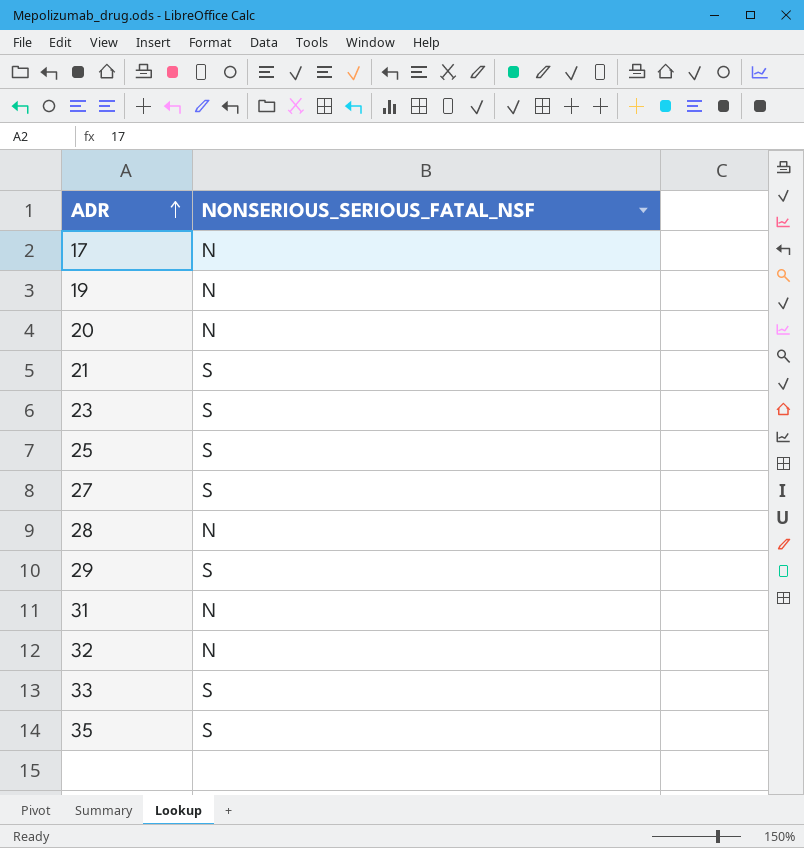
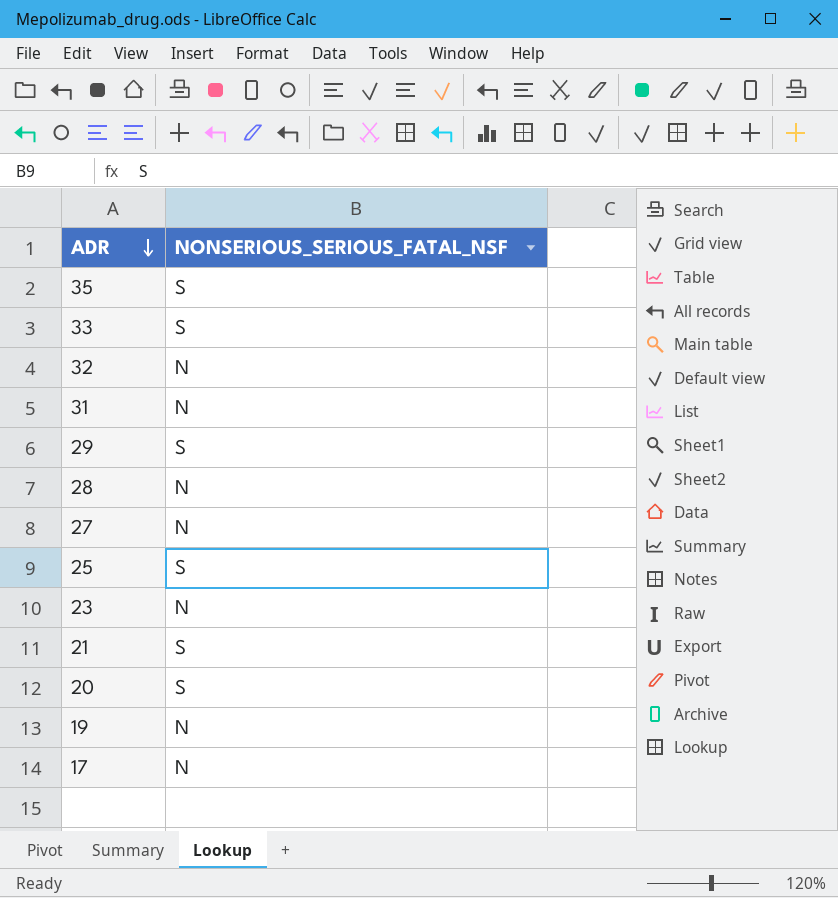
row order: ADR ascending -> ADR descending
27 | NONSERIOUS_SERIOUS_FATAL_NSF: S -> N
23 | NONSERIOUS_SERIOUS_FATAL_NSF: S -> N
20 | NONSERIOUS_SERIOUS_FATAL_NSF: N -> S

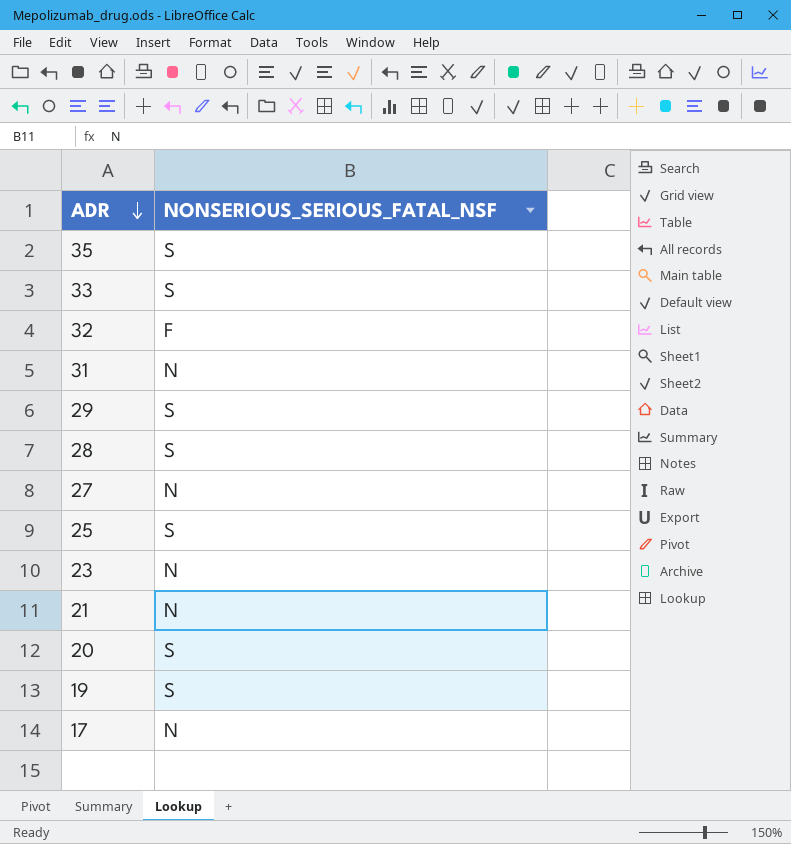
32 | NONSERIOUS_SERIOUS_FATAL_NSF: N -> F
28 | NONSERIOUS_SERIOUS_FATAL_NSF: N -> S
21 | NONSERIOUS_SERIOUS_FATAL_NSF: S -> N
19 | NONSERIOUS_SERIOUS_FATAL_NSF: N -> S

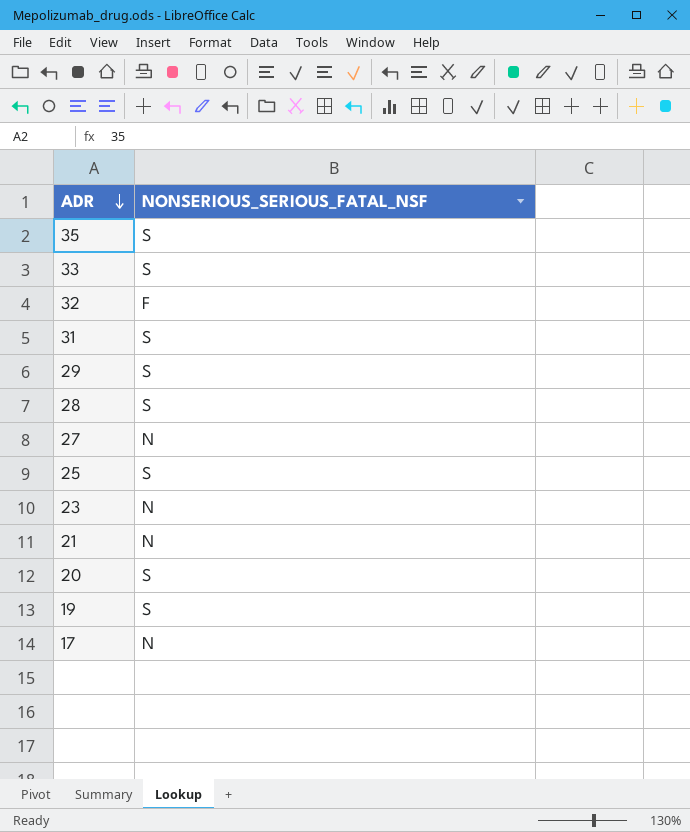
31 | NONSERIOUS_SERIOUS_FATAL_NSF: N -> S

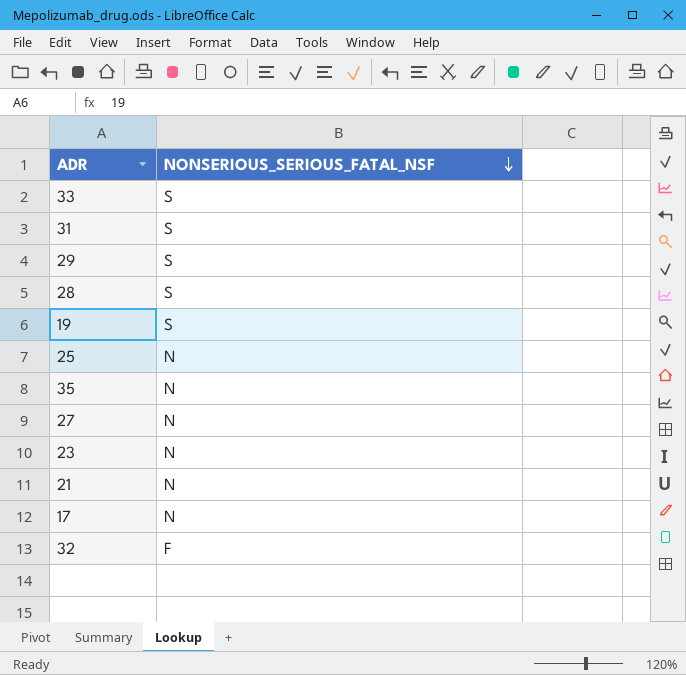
row order: ADR descending -> NONSERIOUS_SERIOUS_FATAL_NSF descending
row 20: S -> none
25 | NONSERIOUS_SERIOUS_FATAL_NSF: S -> N
35 | NONSERIOUS_SERIOUS_FATAL_NSF: S -> N

